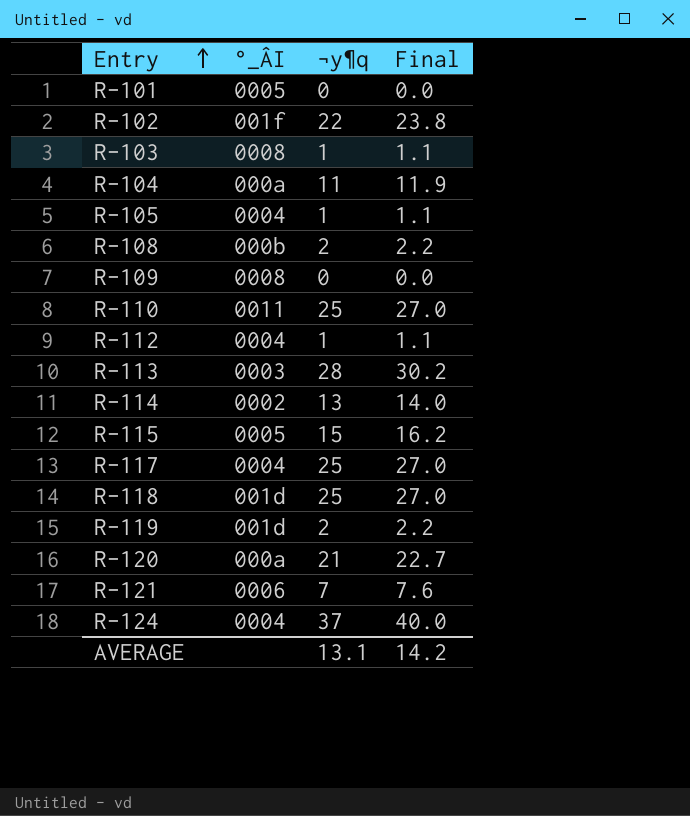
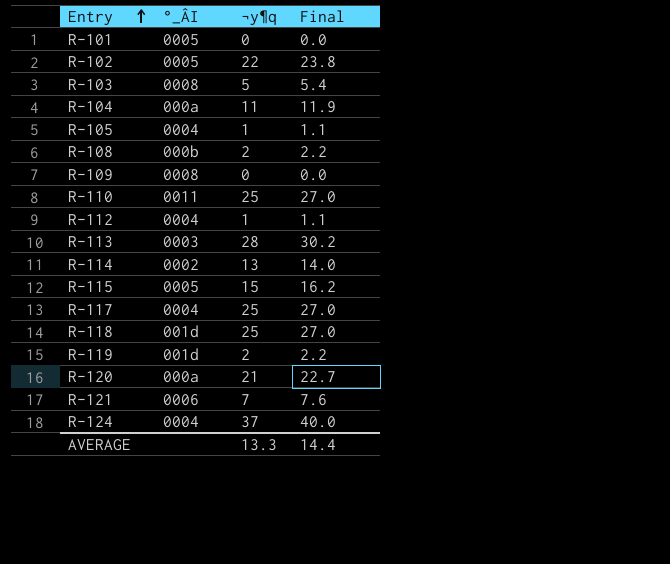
R-102 | °_ÂI: 001f -> 0005
R-103 | ¬y¶q: 1 -> 5
R-103 | Final: 1.1 -> 5.4
AVERAGE | ¬y¶q: 13.1 -> 13.3
AVERAGE | Final: 14.2 -> 14.4

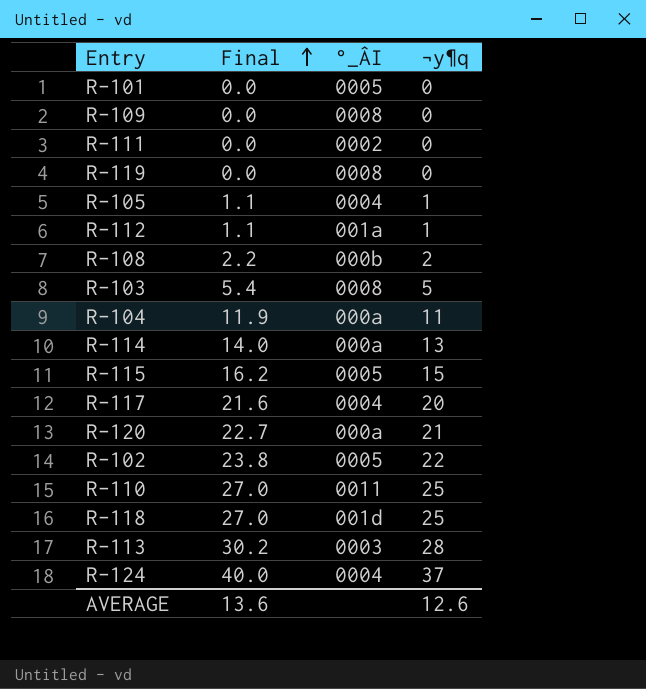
row order: Entry ascending -> Final ascending
column Final | position: 4 -> 2
row R-121: 0006 | 7 | 7.6 -> none
row R-111: none -> 0.0 | 0002 | 0
R-119 | Final: 2.2 -> 0.0
R-119 | °_ÂI: 001d -> 0008
R-119 | ¬y¶q: 2 -> 0
R-112 | °_ÂI: 0004 -> 001a
R-114 | °_ÂI: 0002 -> 000a
R-117 | Final: 27.0 -> 21.6
R-117 | ¬y¶q: 25 -> 20
AVERAGE | Final: 14.4 -> 13.6
AVERAGE | ¬y¶q: 13.3 -> 12.6

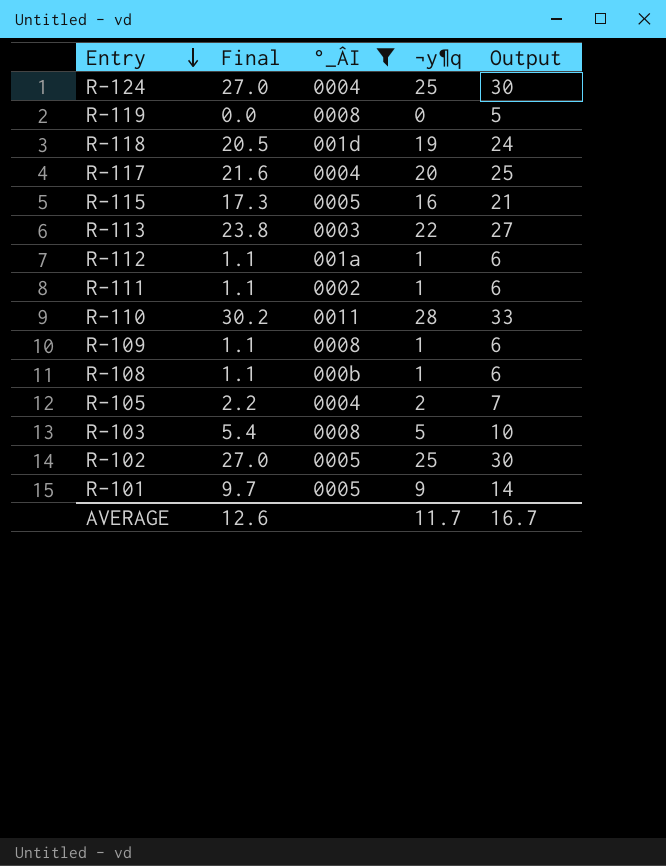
filter: none -> °_ÂI != 000a
row order: Final ascending -> Entry descending
column Output | formula: none -> [¬y¶q] + 5
R-124 | Final: 40.0 -> 27.0
R-124 | ¬y¶q: 37 -> 25
R-118 | Final: 27.0 -> 20.5
R-118 | ¬y¶q: 25 -> 19
R-115 | Final: 16.2 -> 17.3
R-115 | ¬y¶q: 15 -> 16
R-113 | Final: 30.2 -> 23.8
R-113 | ¬y¶q: 28 -> 22
R-111 | Final: 0.0 -> 1.1
R-111 | ¬y¶q: 0 -> 1
R-110 | Final: 27.0 -> 30.2
R-110 | ¬y¶q: 25 -> 28
R-109 | Final: 0.0 -> 1.1
R-109 | ¬y¶q: 0 -> 1
R-108 | Final: 2.2 -> 1.1
R-108 | ¬y¶q: 2 -> 1
R-105 | Final: 1.1 -> 2.2
R-105 | ¬y¶q: 1 -> 2
R-102 | Final: 23.8 -> 27.0
R-102 | ¬y¶q: 22 -> 25
R-101 | Final: 0.0 -> 9.7
R-101 | ¬y¶q: 0 -> 9
AVERAGE | Final: 13.6 -> 12.6
AVERAGE | ¬y¶q: 12.6 -> 11.7

